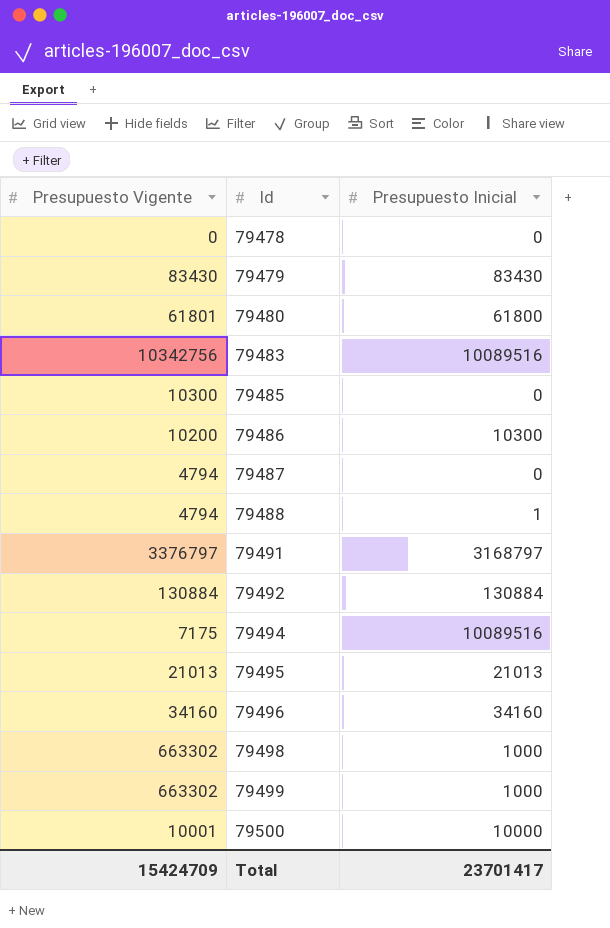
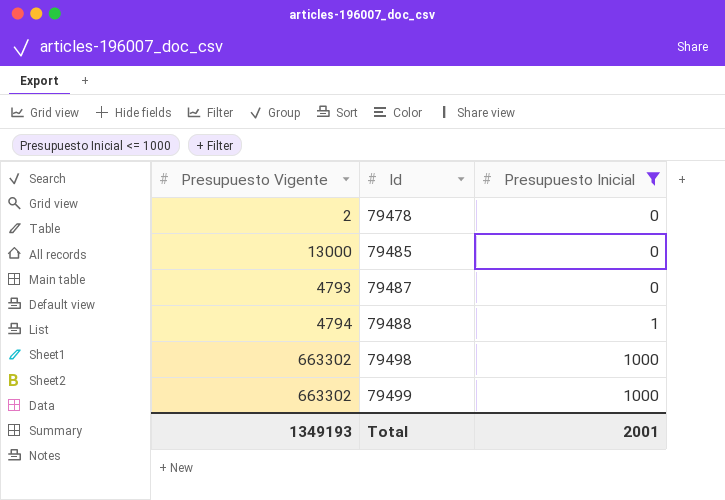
filter: none -> Presupuesto Inicial <= 1000
79478 | Presupuesto Vigente: 0 -> 2
79485 | Presupuesto Vigente: 10300 -> 13000
79487 | Presupuesto Vigente: 4794 -> 4793
Total | Presupuesto Vigente: 15424709 -> 1349193
Total | Presupuesto Inicial: 23701417 -> 2001

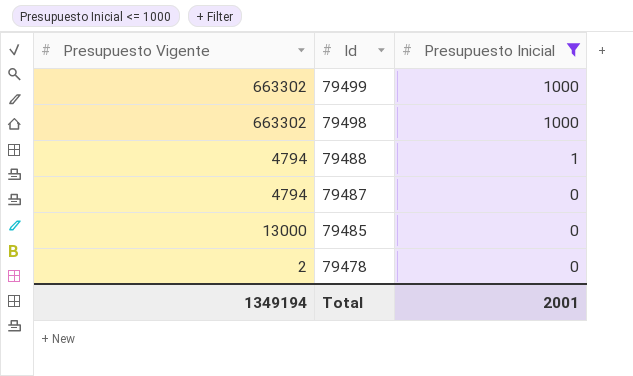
row order: Id ascending -> Id descending
79487 | Presupuesto Vigente: 4793 -> 4794
Total | Presupuesto Vigente: 1349193 -> 1349194

